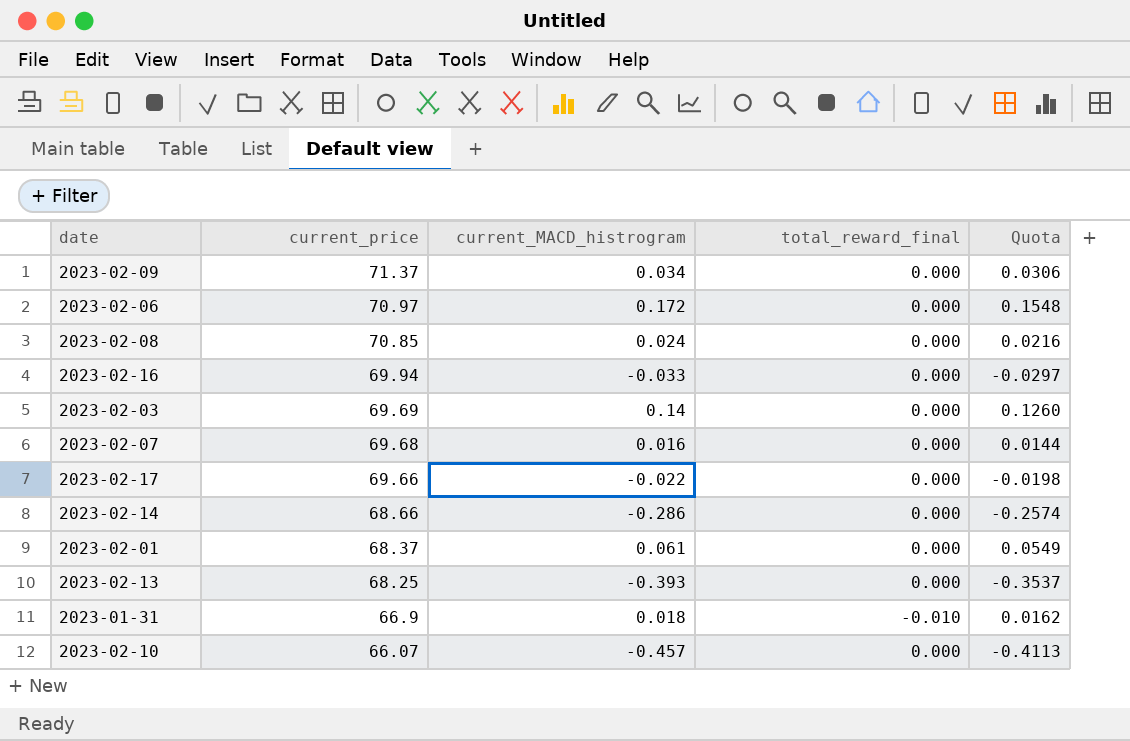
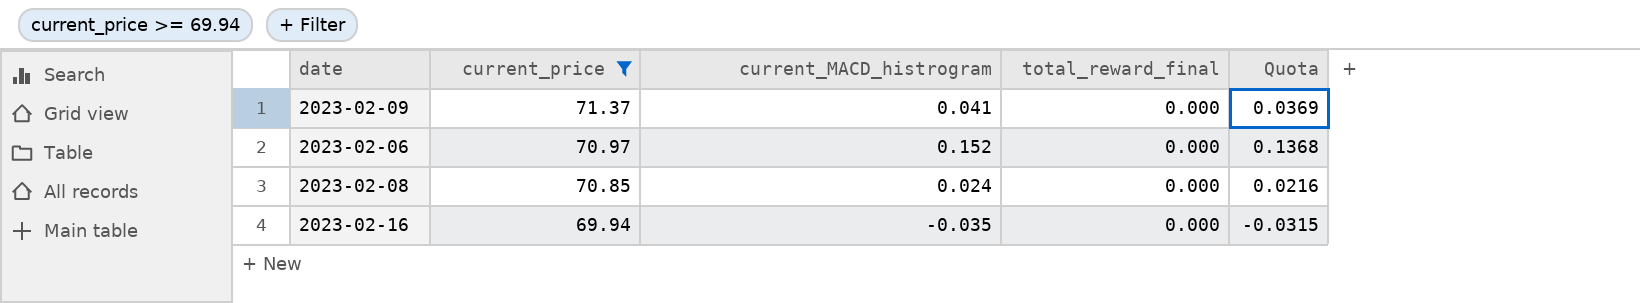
filter: none -> current_price >= 69.94
2023-02-09 | current_MACD_histrogram: 0.034 -> 0.041
2023-02-09 | Quota: 0.0306 -> 0.0369
2023-02-06 | current_MACD_histrogram: 0.172 -> 0.152
2023-02-06 | Quota: 0.1548 -> 0.1368
2023-02-16 | current_MACD_histrogram: -0.033 -> -0.035
2023-02-16 | Quota: -0.0297 -> -0.0315

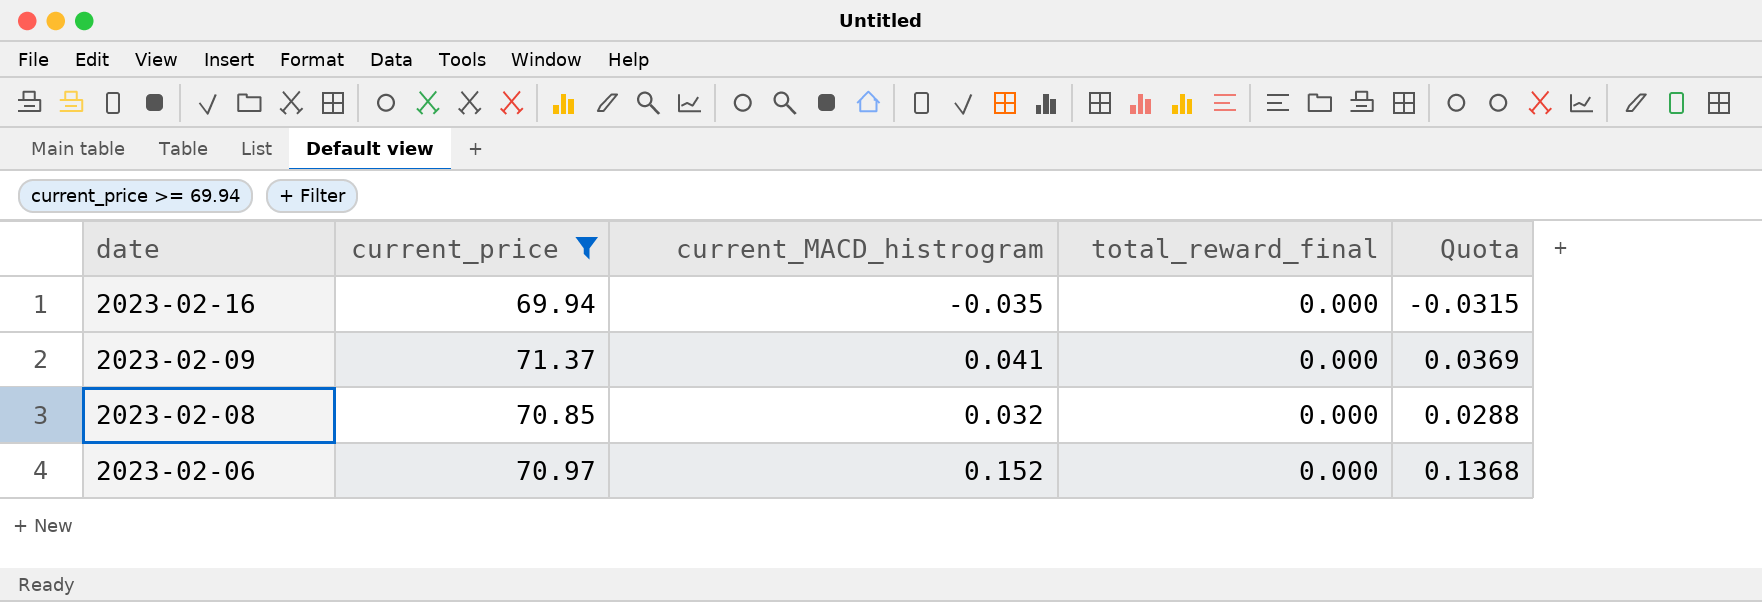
row order: current_price descending -> date descending
2023-02-08 | current_MACD_histrogram: 0.024 -> 0.032
2023-02-08 | Quota: 0.0216 -> 0.0288

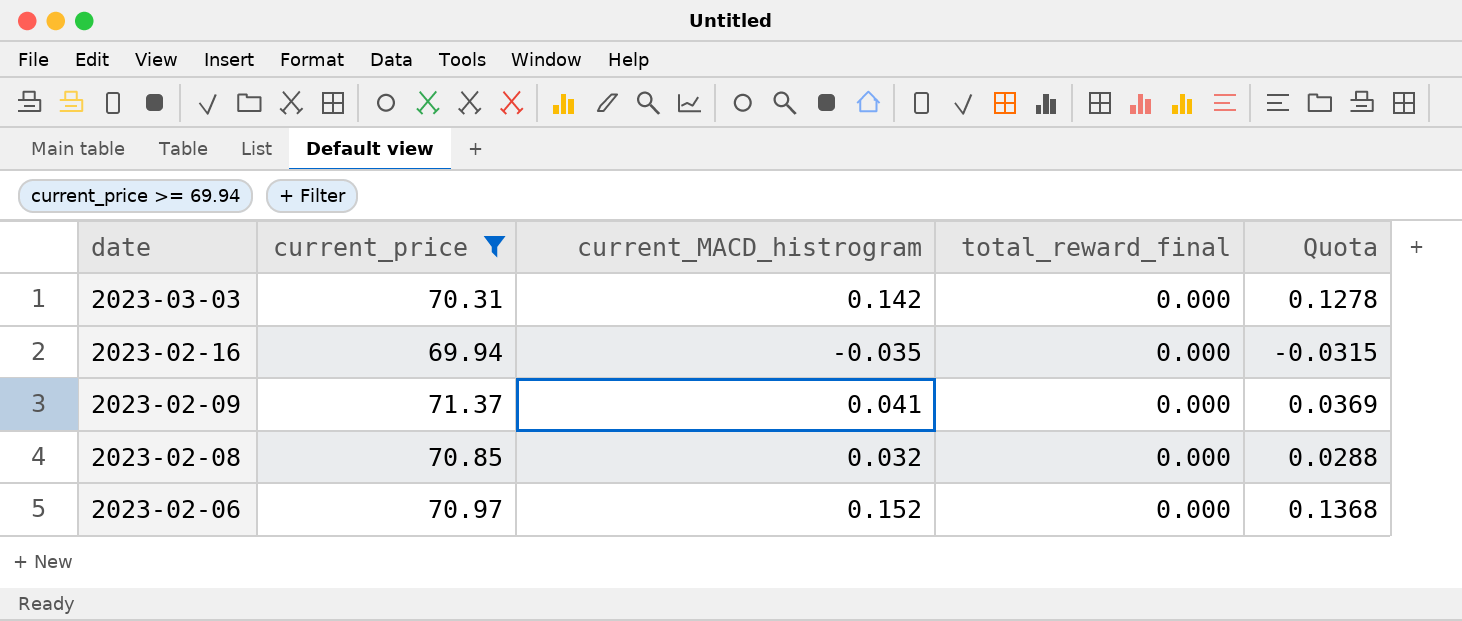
row 2023-03-03: none -> 70.31 | 0.142 | 0.000 | 0.1278

